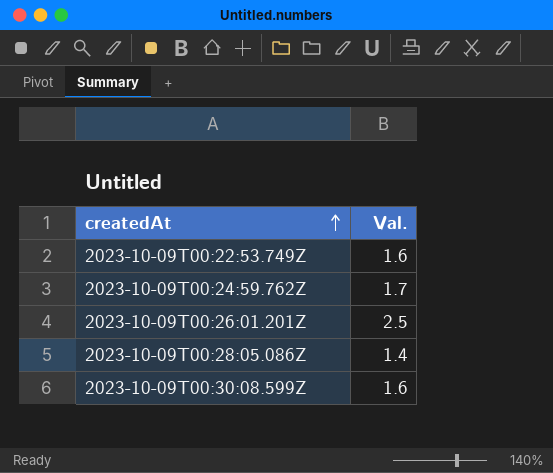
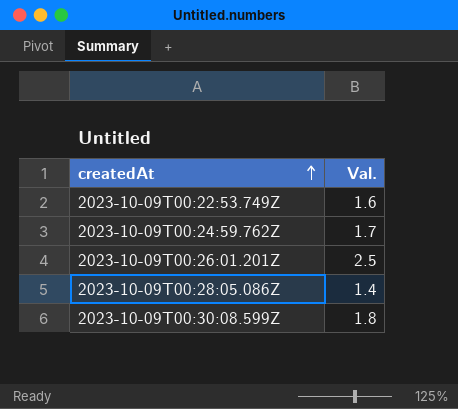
2023-10-09T00:30:08.599Z | Val.: 1.6 -> 1.8

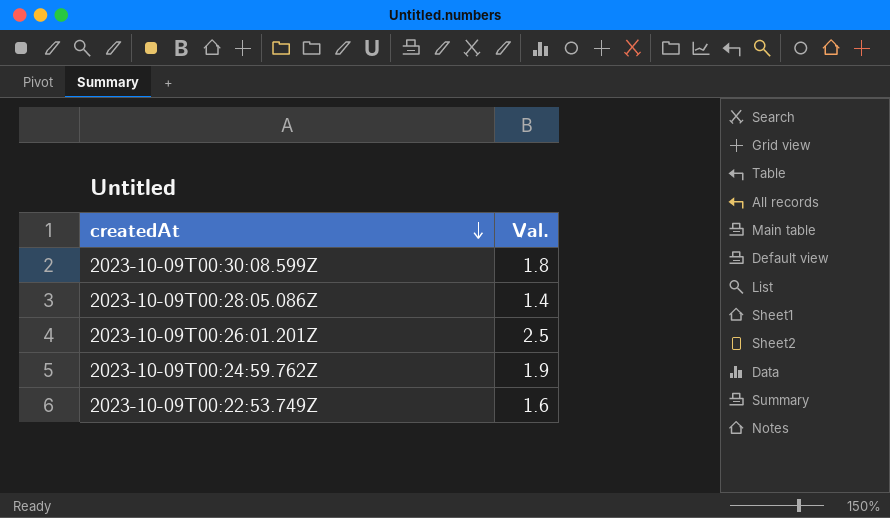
row order: createdAt ascending -> createdAt descending
2023-10-09T00:24:59.762Z | Val.: 1.7 -> 1.9

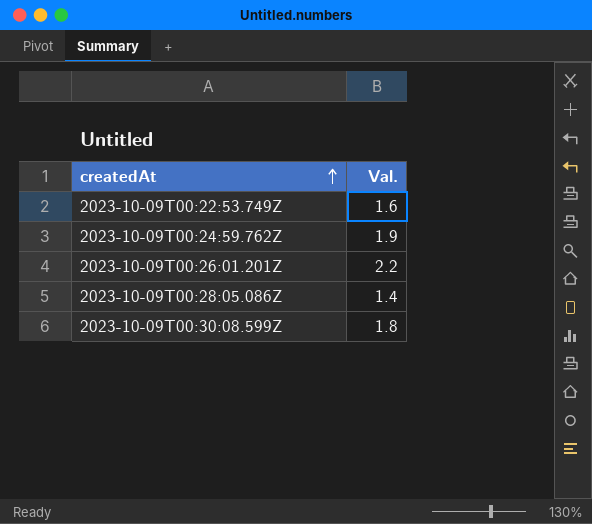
row order: createdAt descending -> createdAt ascending
2023-10-09T00:26:01.201Z | Val.: 2.5 -> 2.2

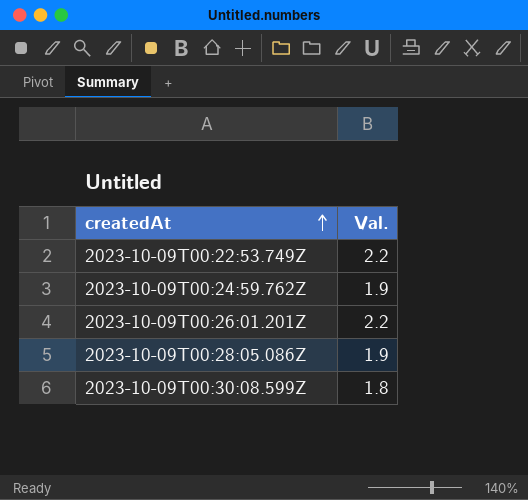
2023-10-09T00:22:53.749Z | Val.: 1.6 -> 2.2
2023-10-09T00:28:05.086Z | Val.: 1.4 -> 1.9

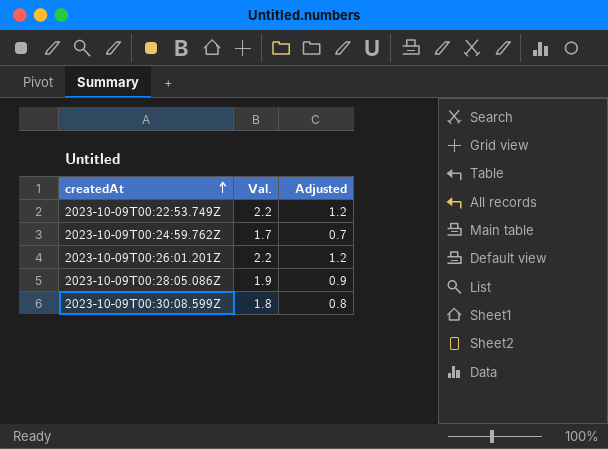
column Adjusted | formula: none -> [Val.] - 1
2023-10-09T00:24:59.762Z | Val.: 1.9 -> 1.7

